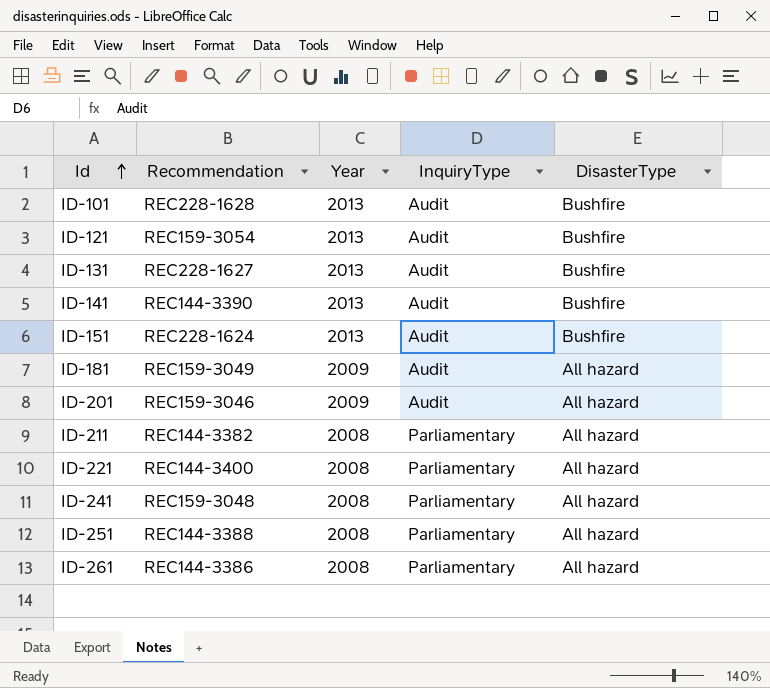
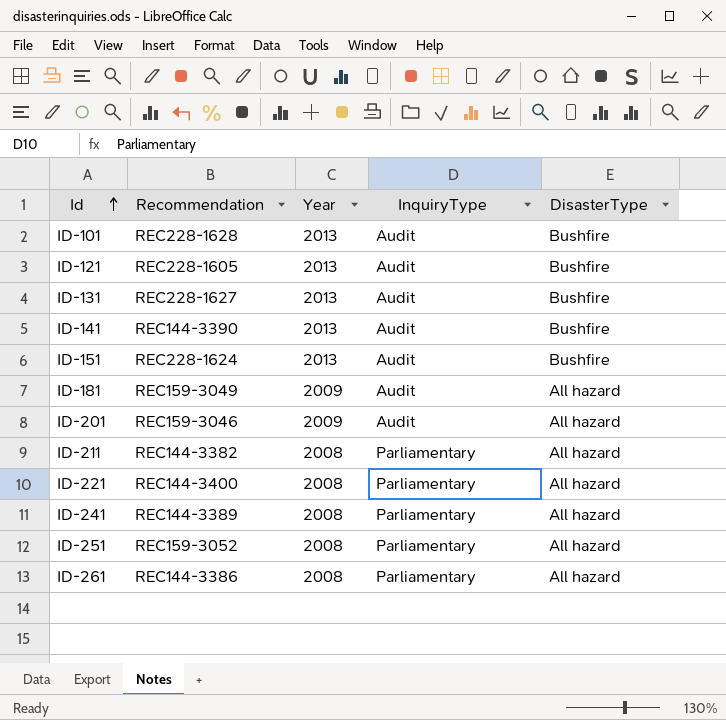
ID-121 | Recommendation: REC159-3054 -> REC228-1605
ID-241 | Recommendation: REC159-3048 -> REC144-3389
ID-251 | Recommendation: REC144-3388 -> REC159-3052

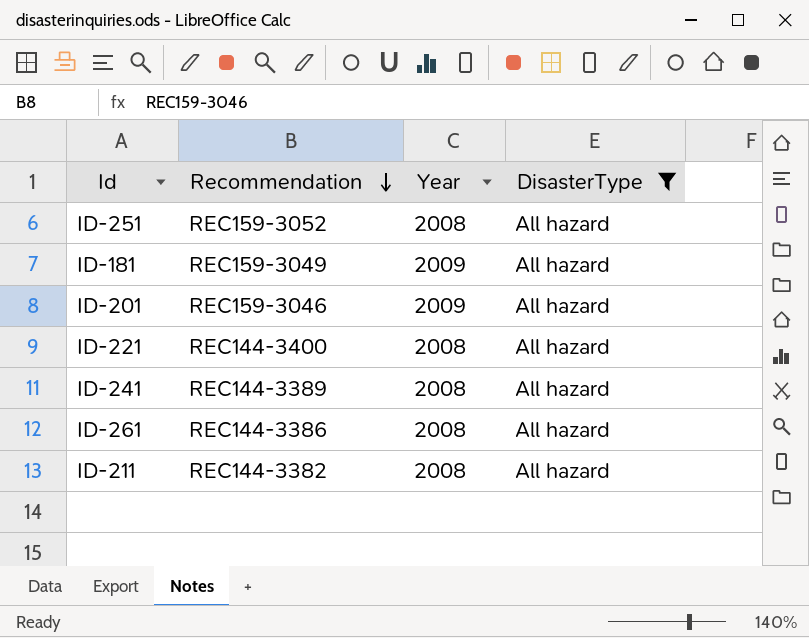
filter: none -> DisasterType = All hazard
row order: Id ascending -> Recommendation descending
column InquiryType | position: 4 -> none

